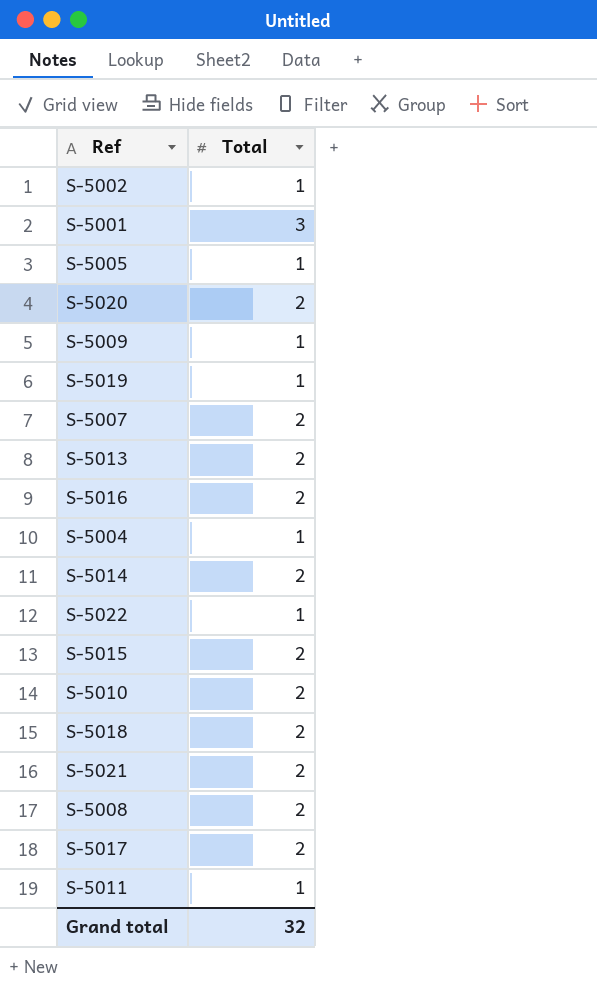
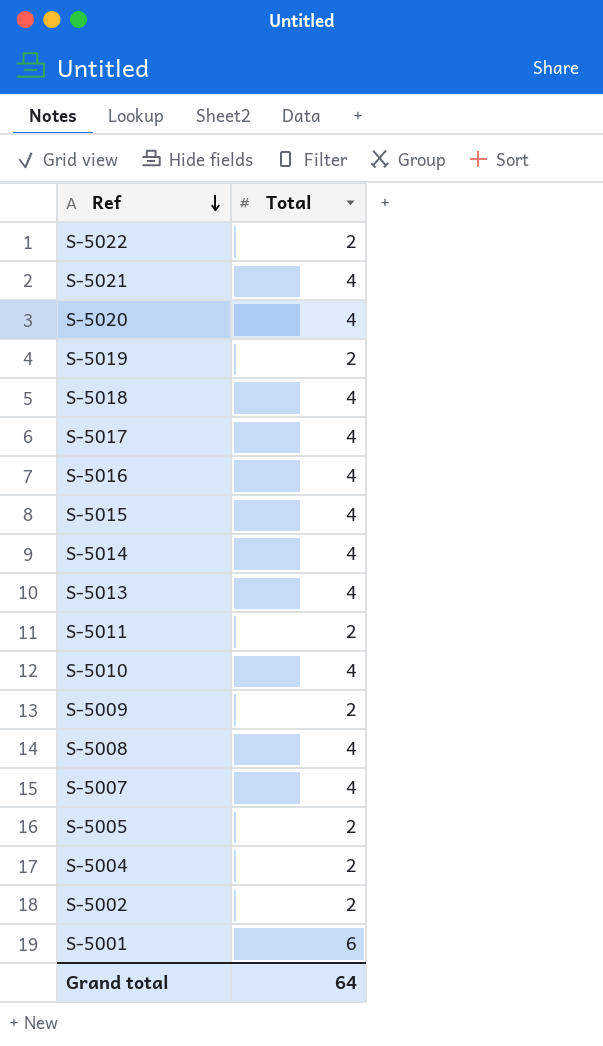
row order: none -> Ref descending
S-5022 | Total: 1 -> 2
S-5021 | Total: 2 -> 4
S-5020 | Total: 2 -> 4
S-5019 | Total: 1 -> 2
S-5018 | Total: 2 -> 4
S-5017 | Total: 2 -> 4
S-5016 | Total: 2 -> 4
S-5015 | Total: 2 -> 4
S-5014 | Total: 2 -> 4
S-5013 | Total: 2 -> 4
S-5011 | Total: 1 -> 2
S-5010 | Total: 2 -> 4
S-5009 | Total: 1 -> 2
S-5008 | Total: 2 -> 4
S-5007 | Total: 2 -> 4
S-5005 | Total: 1 -> 2
S-5004 | Total: 1 -> 2
S-5002 | Total: 1 -> 2
S-5001 | Total: 3 -> 6
Grand total | Total: 32 -> 64

